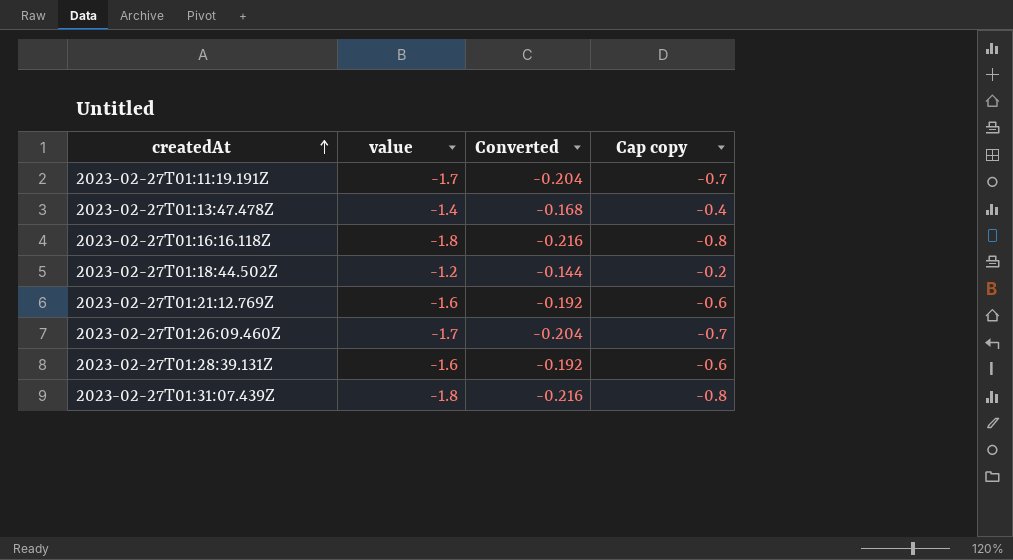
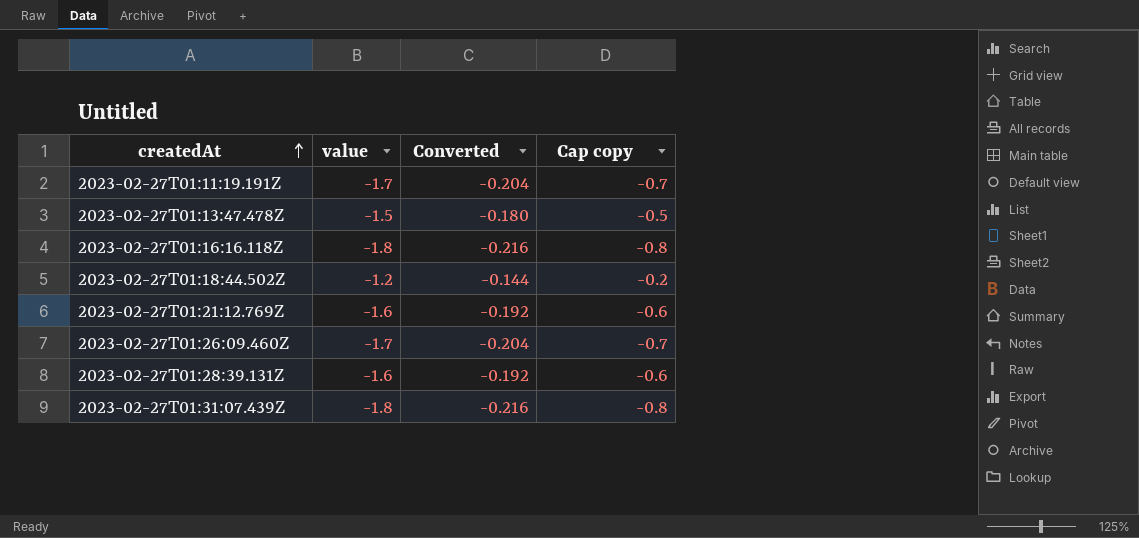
2023-02-27T01:13:47.478Z | value: -1.4 -> -1.5
2023-02-27T01:13:47.478Z | Converted: -0.168 -> -0.180
2023-02-27T01:13:47.478Z | Cap copy: -0.4 -> -0.5

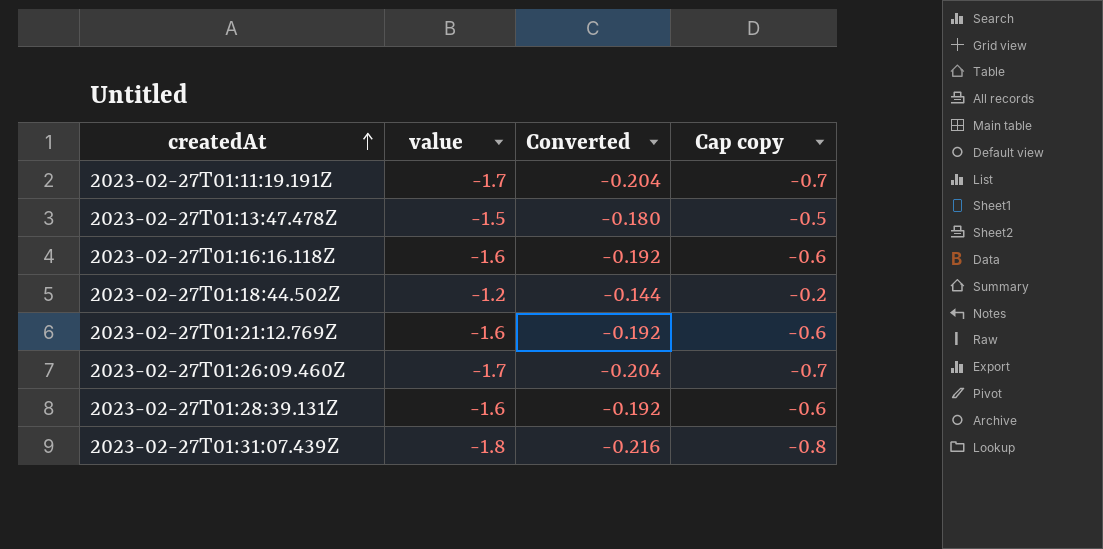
2023-02-27T01:16:16.118Z | value: -1.8 -> -1.6
2023-02-27T01:16:16.118Z | Converted: -0.216 -> -0.192
2023-02-27T01:16:16.118Z | Cap copy: -0.8 -> -0.6

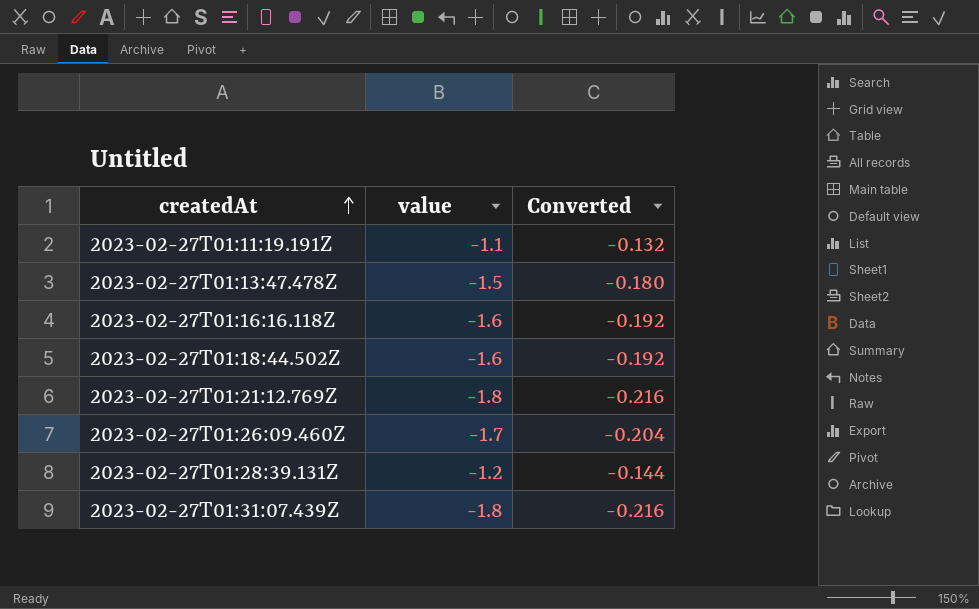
column Cap copy | formula: [value] + 1 -> none
2023-02-27T01:11:19.191Z | value: -1.7 -> -1.1
2023-02-27T01:11:19.191Z | Converted: -0.204 -> -0.132
2023-02-27T01:18:44.502Z | value: -1.2 -> -1.6
2023-02-27T01:18:44.502Z | Converted: -0.144 -> -0.192
2023-02-27T01:21:12.769Z | value: -1.6 -> -1.8
2023-02-27T01:21:12.769Z | Converted: -0.192 -> -0.216
2023-02-27T01:28:39.131Z | value: -1.6 -> -1.2
2023-02-27T01:28:39.131Z | Converted: -0.192 -> -0.144

